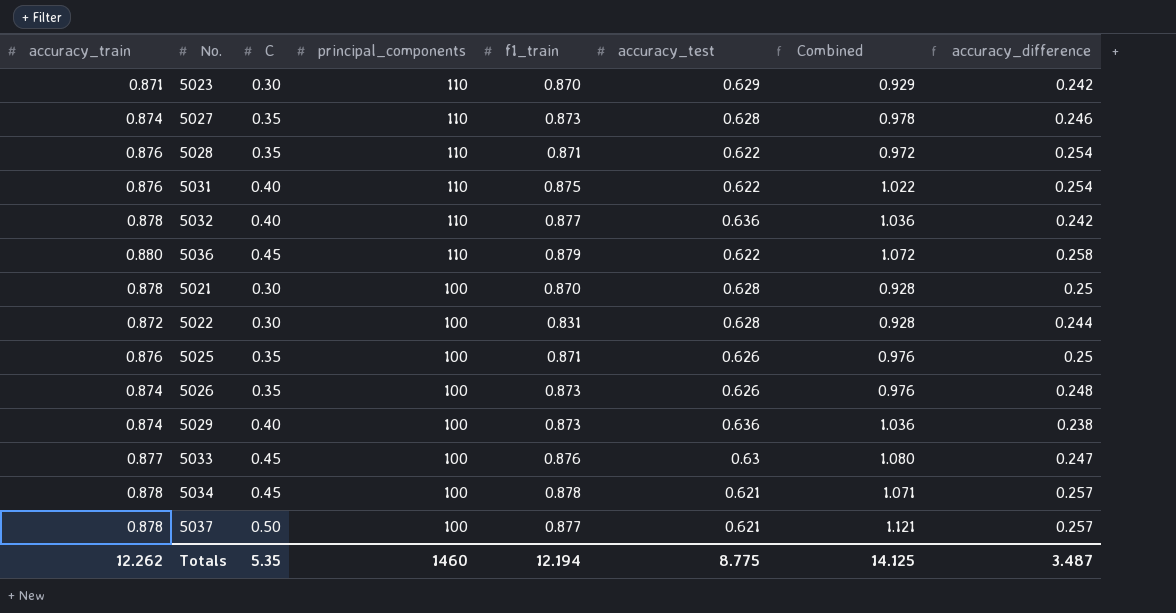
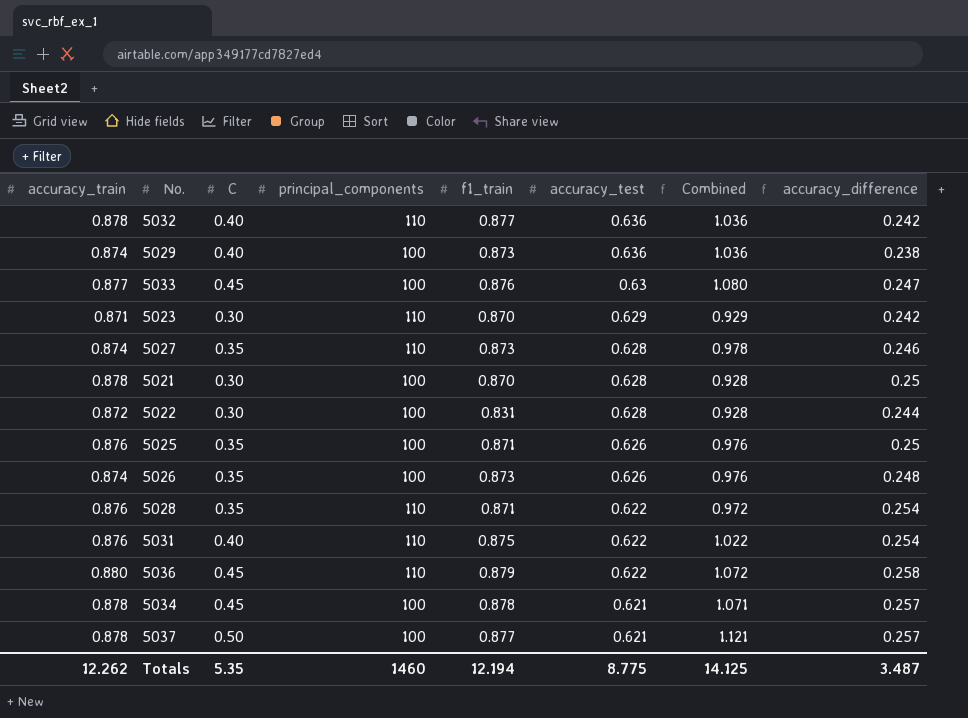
row order: principal_components descending -> accuracy_test descending

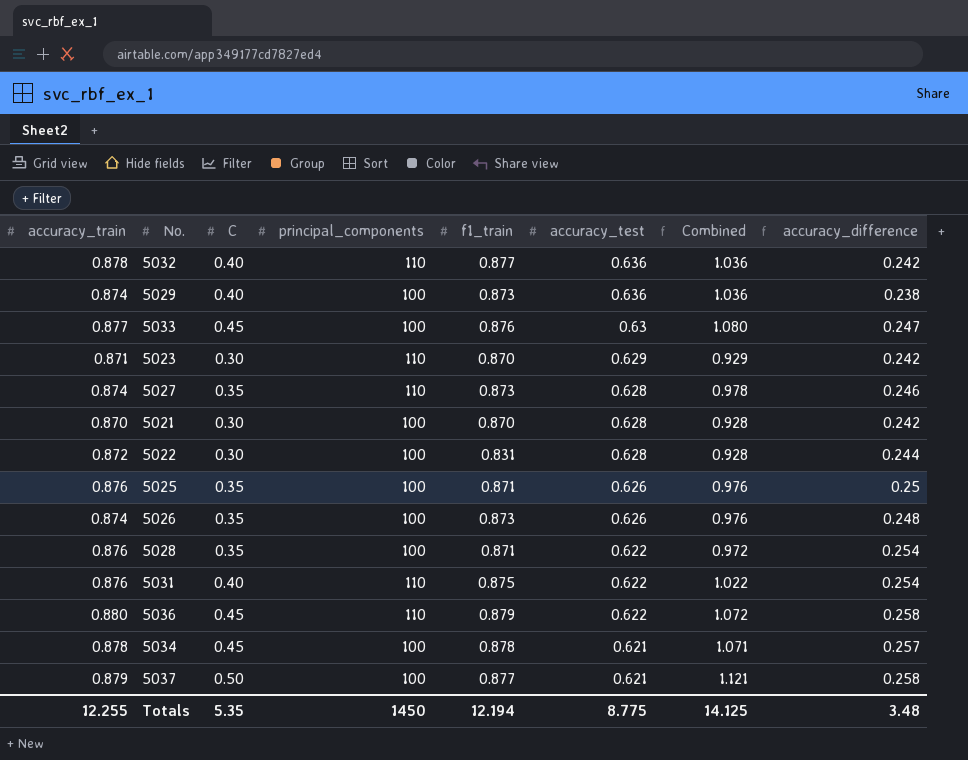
5021 | accuracy_train: 0.878 -> 0.870
5021 | accuracy_difference: 0.25 -> 0.242
5028 | principal_components: 110 -> 100
5037 | accuracy_train: 0.878 -> 0.879
5037 | accuracy_difference: 0.257 -> 0.258
Totals | accuracy_train: 12.262 -> 12.255
Totals | principal_components: 1460 -> 1450
Totals | accuracy_difference: 3.487 -> 3.48

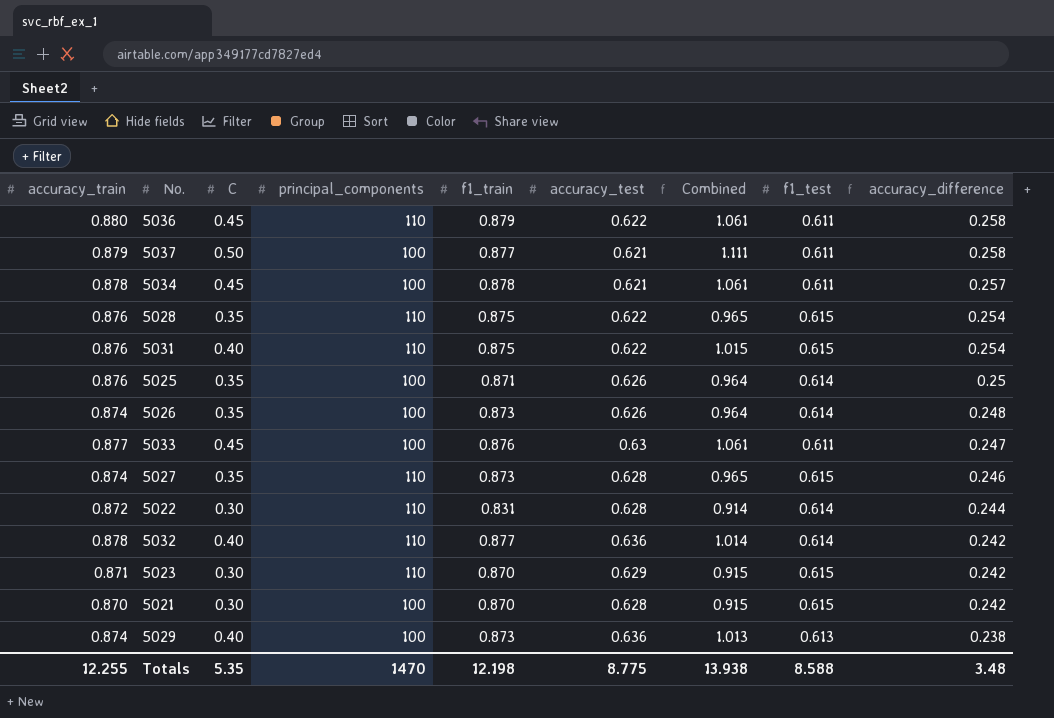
row order: accuracy_test descending -> accuracy_difference descending
column Combined | formula: [C] + [accuracy_test] -> [C] + [f1_test]
column f1_test | position: none -> 8
5028 | principal_components: 100 -> 110
5028 | f1_train: 0.871 -> 0.875
5022 | principal_components: 100 -> 110
Totals | principal_components: 1450 -> 1470
Totals | f1_train: 12.194 -> 12.198
Totals | Combined: 14.125 -> 13.938

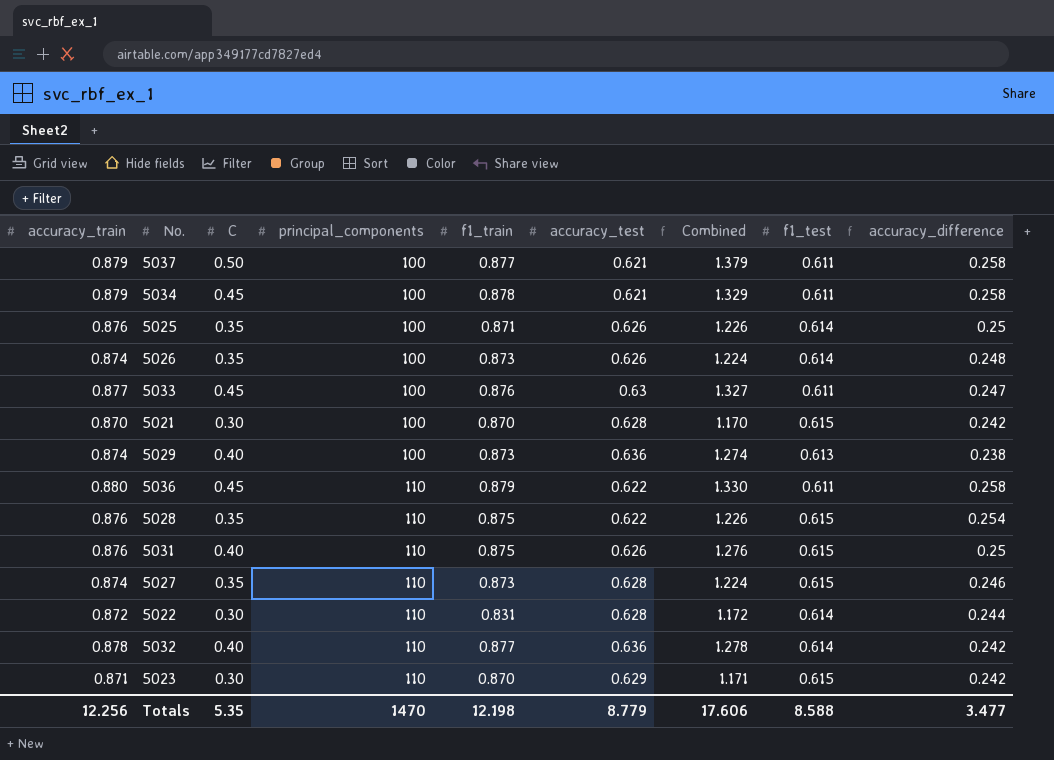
row order: accuracy_difference descending -> principal_components ascending
column Combined | formula: [C] + [f1_test] -> [accuracy_train] + [C]
5034 | accuracy_train: 0.878 -> 0.879
5034 | accuracy_difference: 0.257 -> 0.258
5031 | accuracy_test: 0.622 -> 0.626
5031 | accuracy_difference: 0.254 -> 0.25
Totals | accuracy_train: 12.255 -> 12.256
Totals | accuracy_test: 8.775 -> 8.779
Totals | Combined: 13.938 -> 17.606
Totals | accuracy_difference: 3.48 -> 3.477

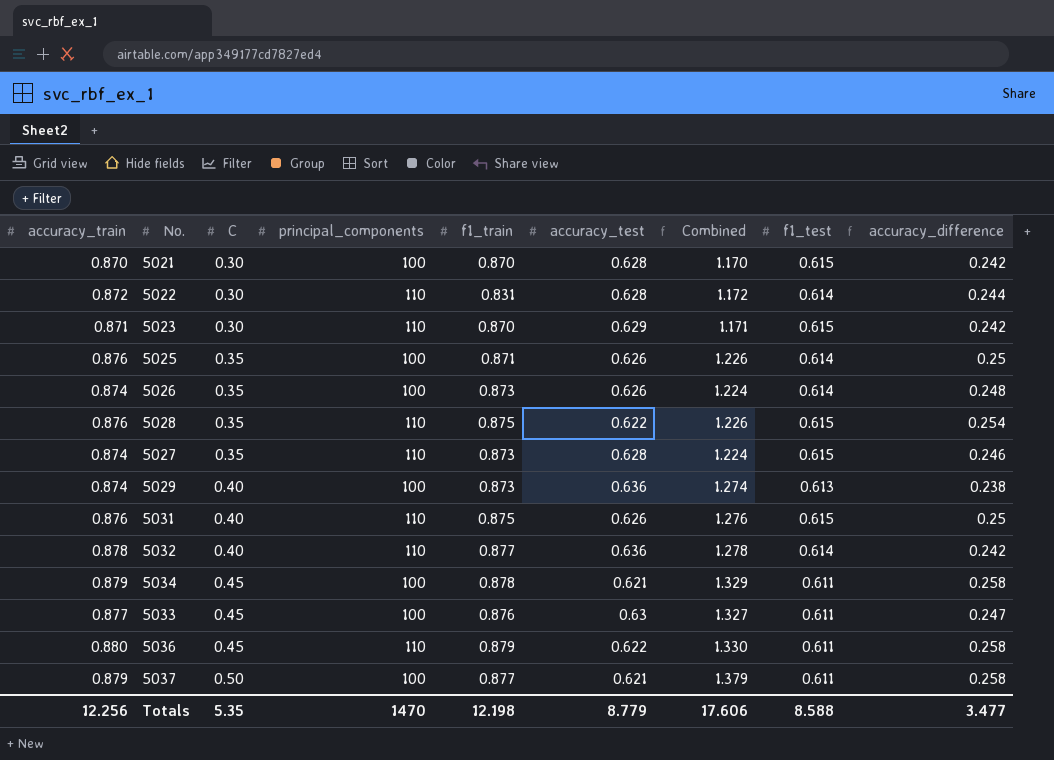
row order: principal_components ascending -> C ascending

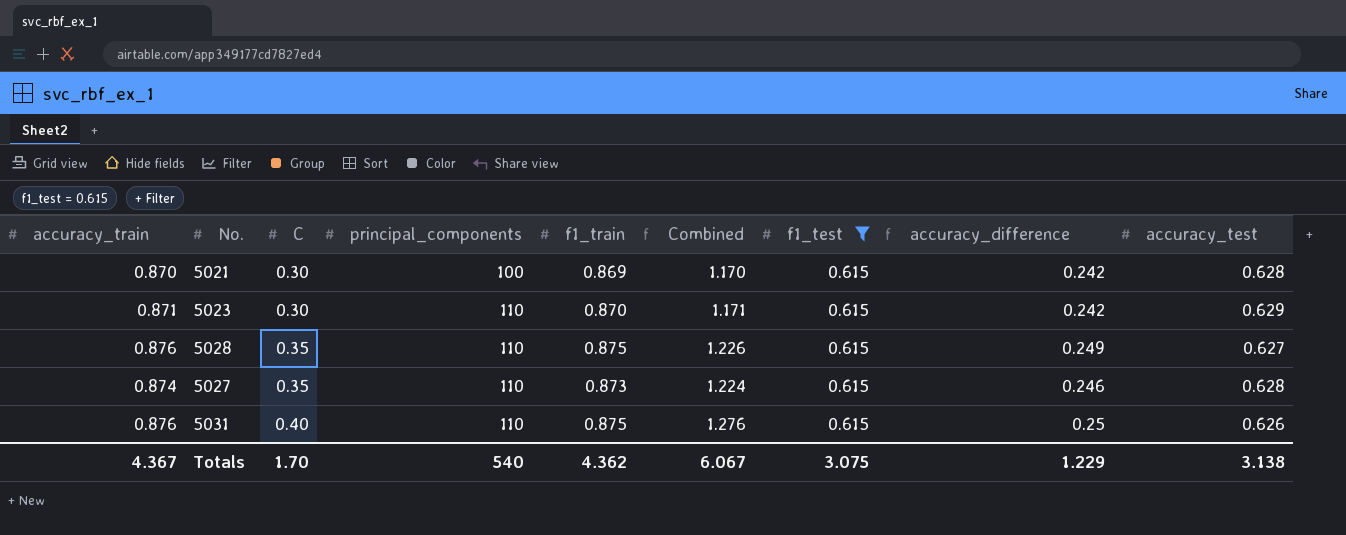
filter: none -> f1_test = 0.615
column accuracy_test | position: 6 -> 9
5021 | f1_train: 0.870 -> 0.869
5028 | accuracy_difference: 0.254 -> 0.249
5028 | accuracy_test: 0.622 -> 0.627
Totals | accuracy_train: 12.256 -> 4.367
Totals | C: 5.35 -> 1.70
Totals | principal_components: 1470 -> 540
Totals | f1_train: 12.198 -> 4.362
Totals | Combined: 17.606 -> 6.067
Totals | f1_test: 8.588 -> 3.075
Totals | accuracy_difference: 3.477 -> 1.229
Totals | accuracy_test: 8.779 -> 3.138

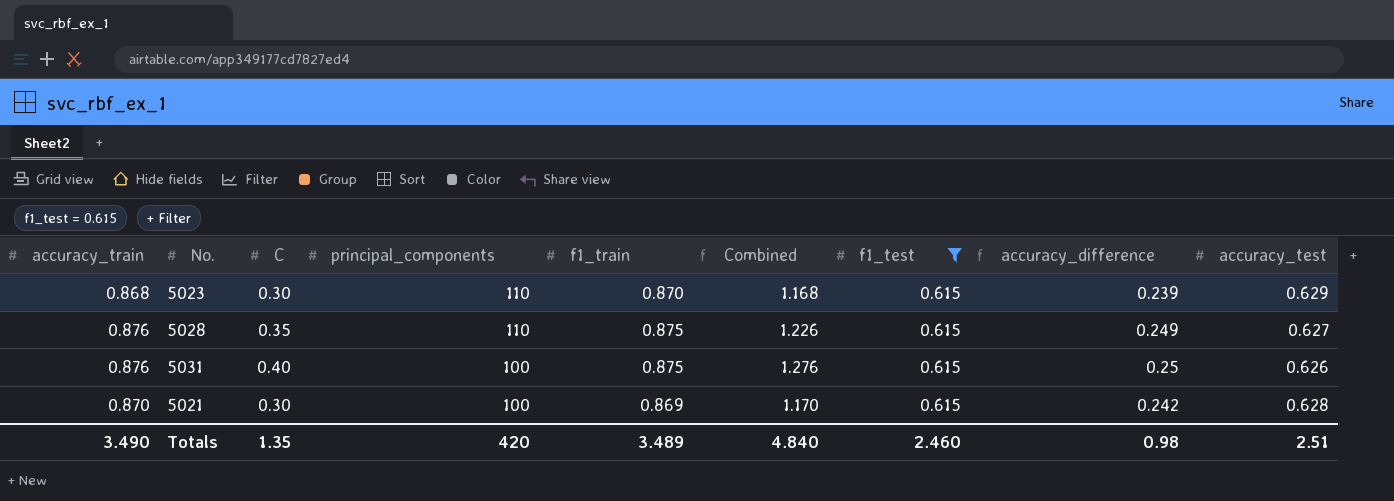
row order: C ascending -> principal_components descending
row 5027: 0.874 | 0.35 | 110 | 0.873 | 1.224 | 0.615 | 0.246 | 0.628 -> none
5023 | accuracy_train: 0.871 -> 0.868
5023 | Combined: 1.171 -> 1.168
5023 | accuracy_difference: 0.242 -> 0.239
5031 | principal_components: 110 -> 100
Totals | accuracy_train: 4.367 -> 3.490
Totals | C: 1.70 -> 1.35
Totals | principal_components: 540 -> 420
Totals | f1_train: 4.362 -> 3.489
Totals | Combined: 6.067 -> 4.840
Totals | f1_test: 3.075 -> 2.460
Totals | accuracy_difference: 1.229 -> 0.98
Totals | accuracy_test: 3.138 -> 2.51

